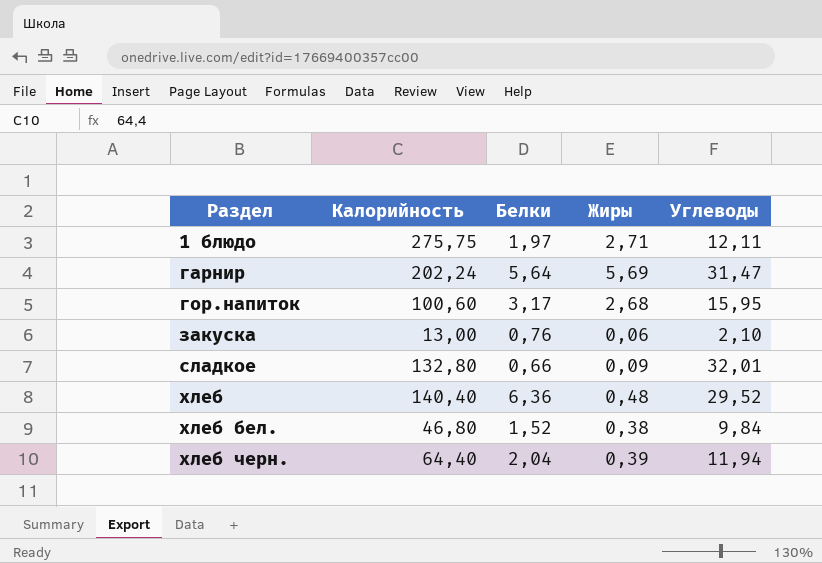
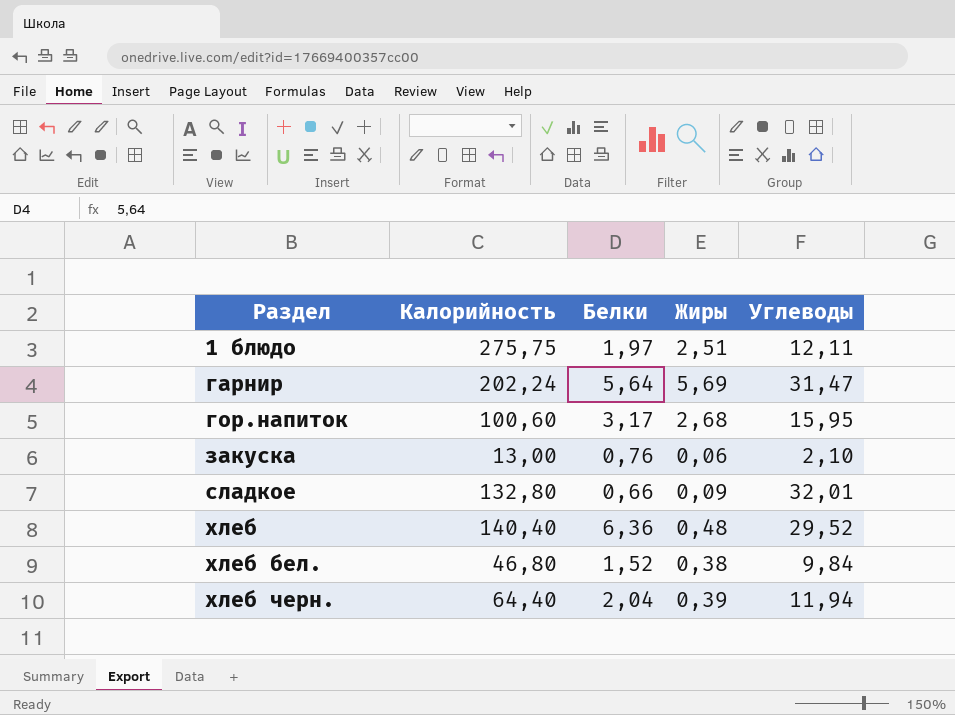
1 блюдо | Жиры: 2,71 -> 2,51

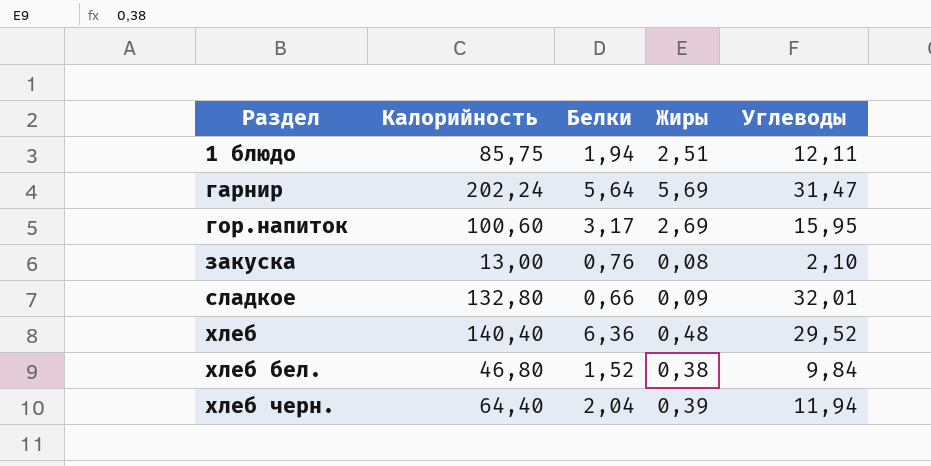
1 блюдо | Калорийность: 275,75 -> 85,75
1 блюдо | Белки: 1,97 -> 1,94
гор.напиток | Жиры: 2,68 -> 2,69
закуска | Жиры: 0,06 -> 0,08

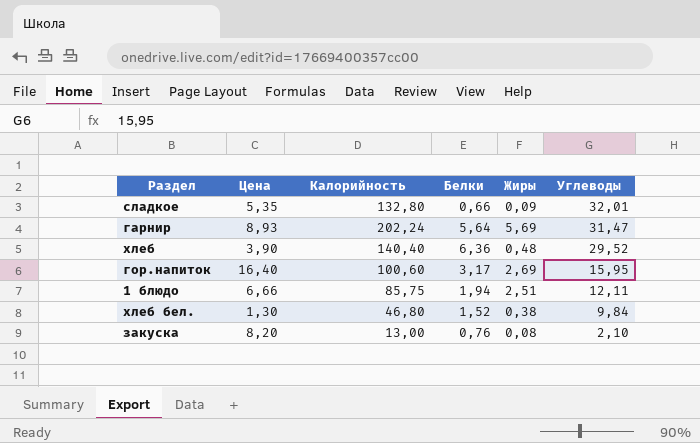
row order: Раздел ascending -> Углеводы descending
column Цена | position: none -> 2
row хлеб черн.: 64,40 | 2,04 | 0,39 | 11,94 -> none

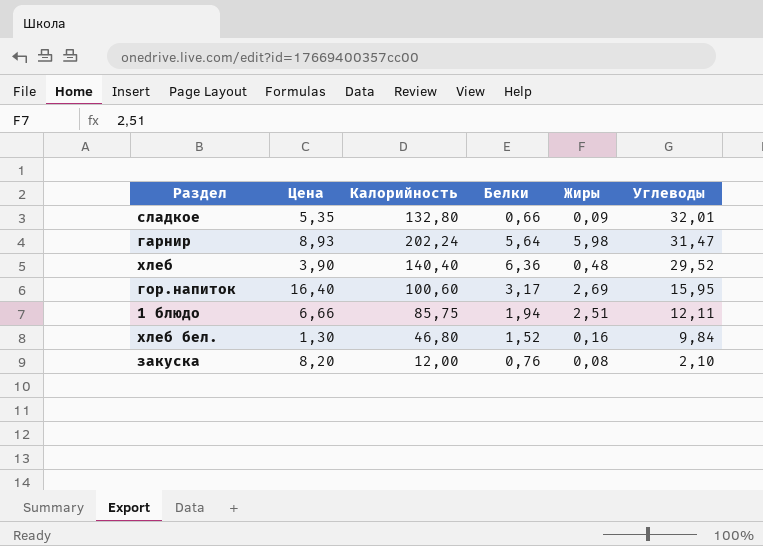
гарнир | Жиры: 5,69 -> 5,98
хлеб бел. | Жиры: 0,38 -> 0,16
закуска | Калорийность: 13,00 -> 12,00

